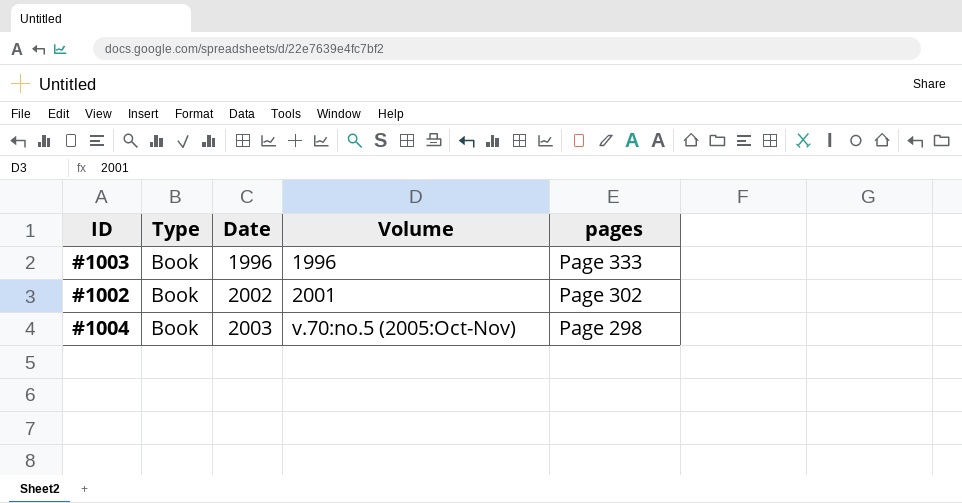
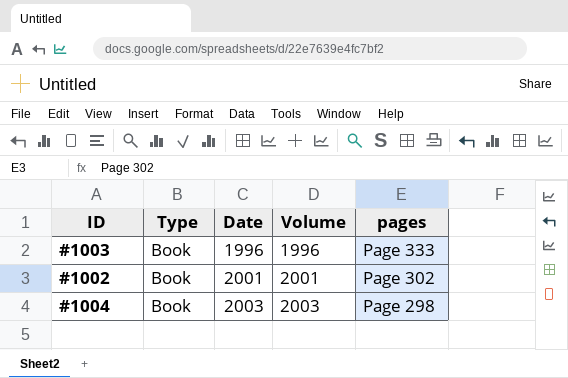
#1002 | Date: 2002 -> 2001
#1004 | Volume: v.70:no.5 (2005:Oct-Nov) -> 2003

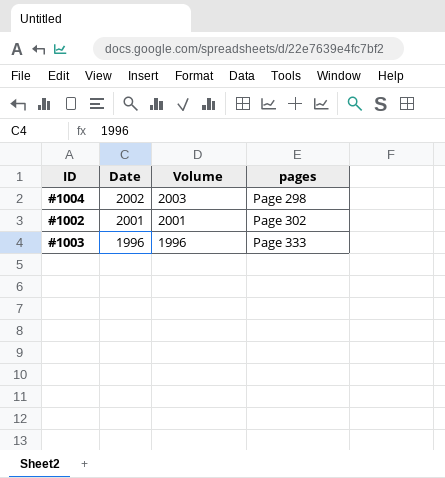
row order: Date ascending -> Date descending
column Type | position: 2 -> none
#1004 | Date: 2003 -> 2002

